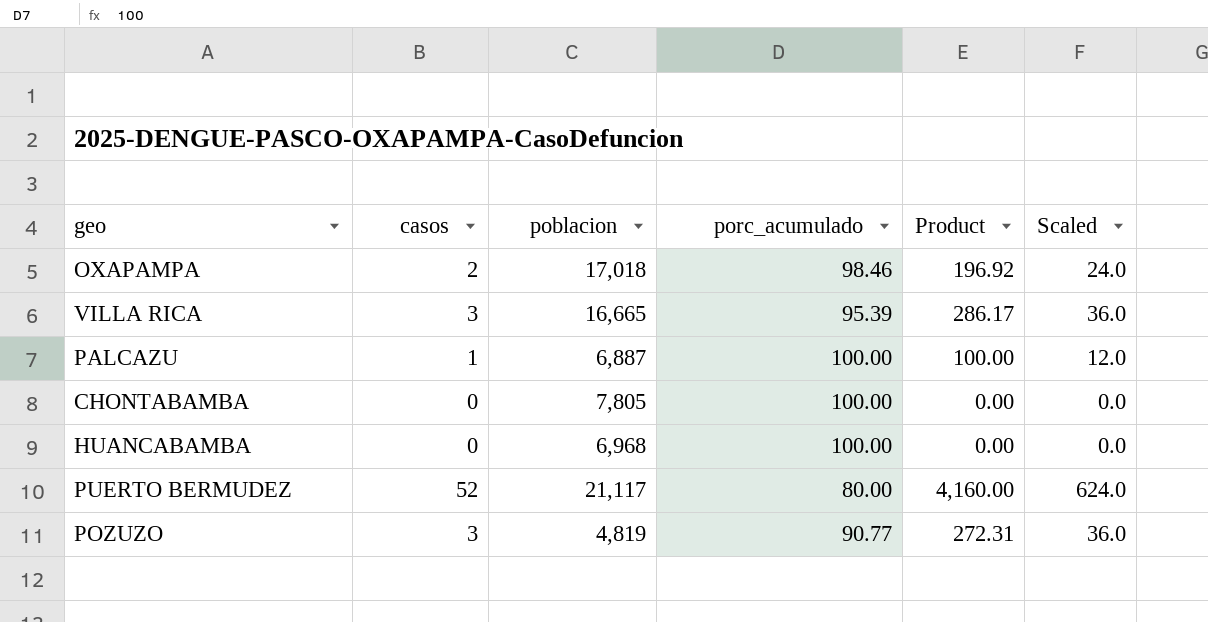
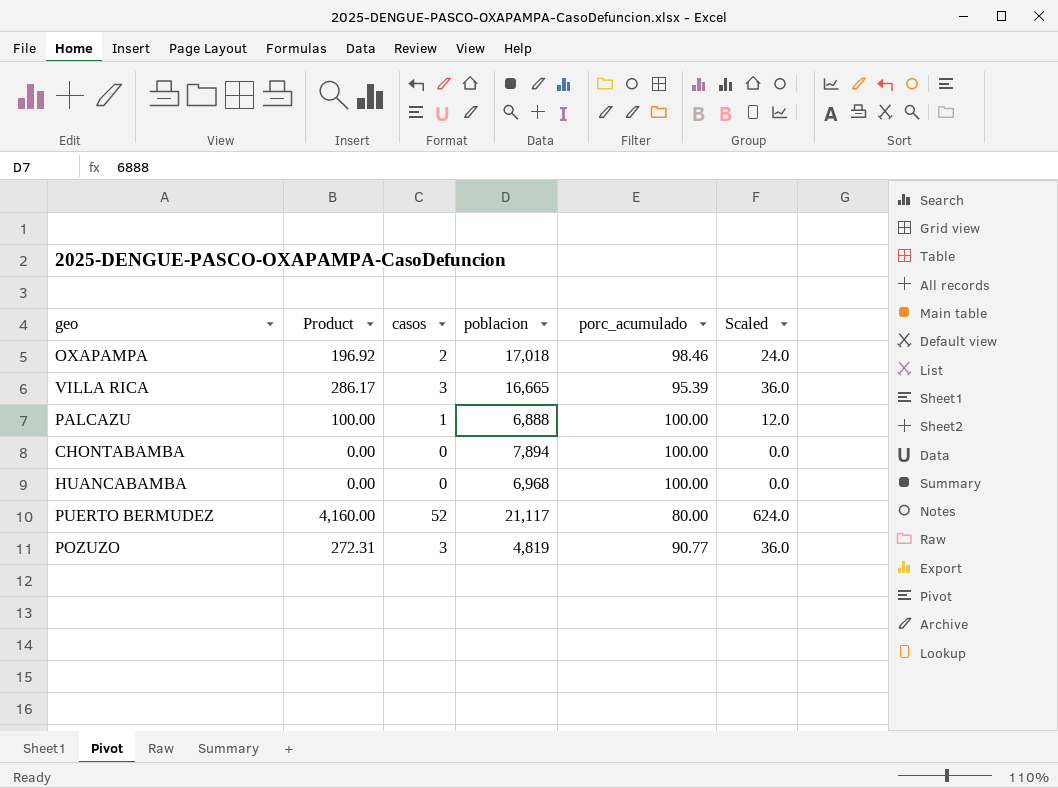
column Product | position: 5 -> 2
PALCAZU | poblacion: 6,887 -> 6,888
CHONTABAMBA | poblacion: 7,805 -> 7,894

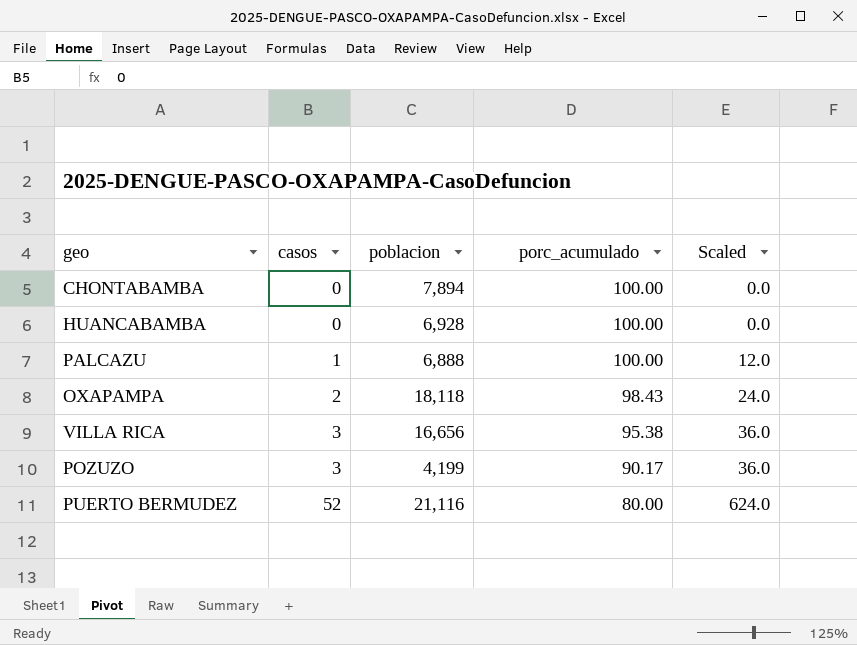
row order: none -> casos ascending
column Product | formula: [casos] * [porc_acumulado] -> none
HUANCABAMBA | poblacion: 6,968 -> 6,928
OXAPAMPA | poblacion: 17,018 -> 18,118
OXAPAMPA | porc_acumulado: 98.46 -> 98.43
VILLA RICA | poblacion: 16,665 -> 16,656
VILLA RICA | porc_acumulado: 95.39 -> 95.38
POZUZO | poblacion: 4,819 -> 4,199
POZUZO | porc_acumulado: 90.77 -> 90.17
PUERTO BERMUDEZ | poblacion: 21,117 -> 21,116

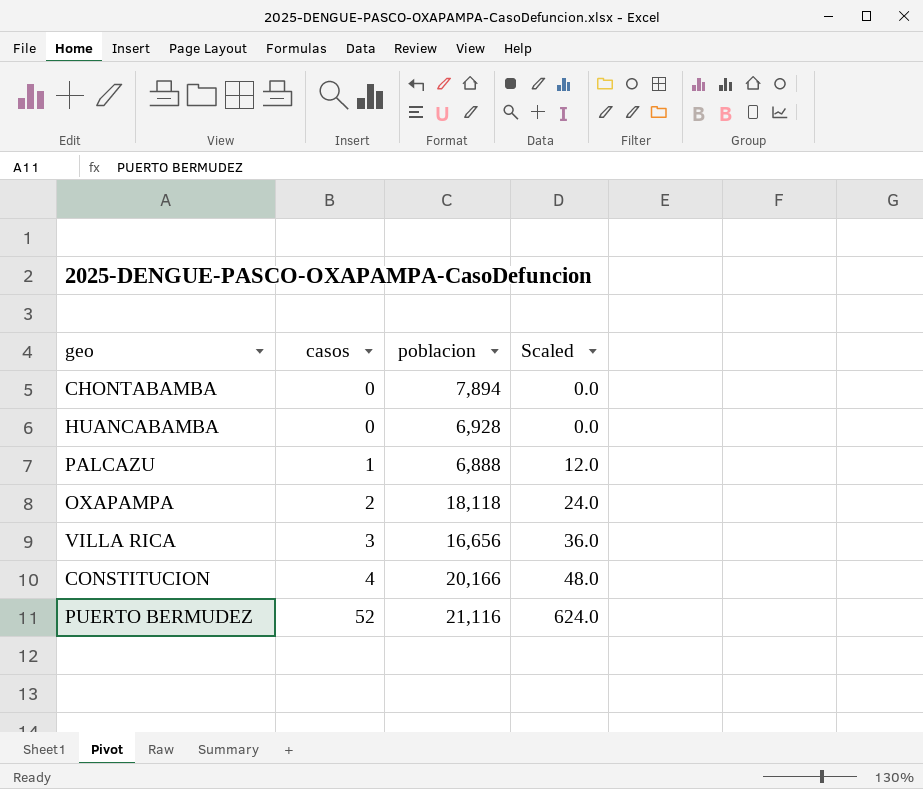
column porc_acumulado | position: 4 -> none
row POZUZO: 3 | 4,199 | 90.17 | 36.0 -> none
row CONSTITUCION: none -> 4 | 20,166 | 48.0

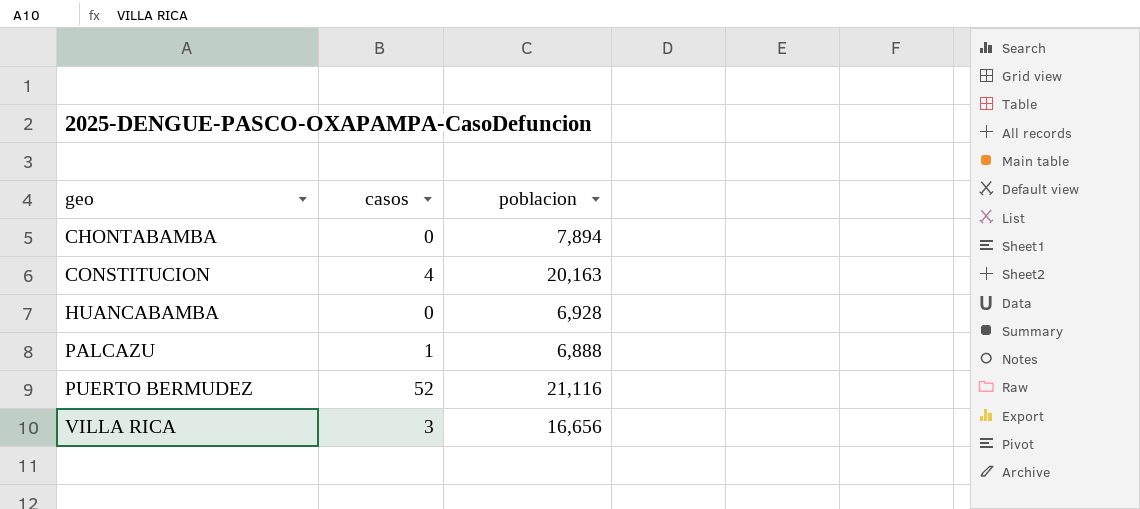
row order: casos ascending -> geo ascending
column Scaled | formula: [casos] * 12 -> none
row OXAPAMPA: 2 | 18,118 | 24.0 -> none
CONSTITUCION | poblacion: 20,166 -> 20,163

